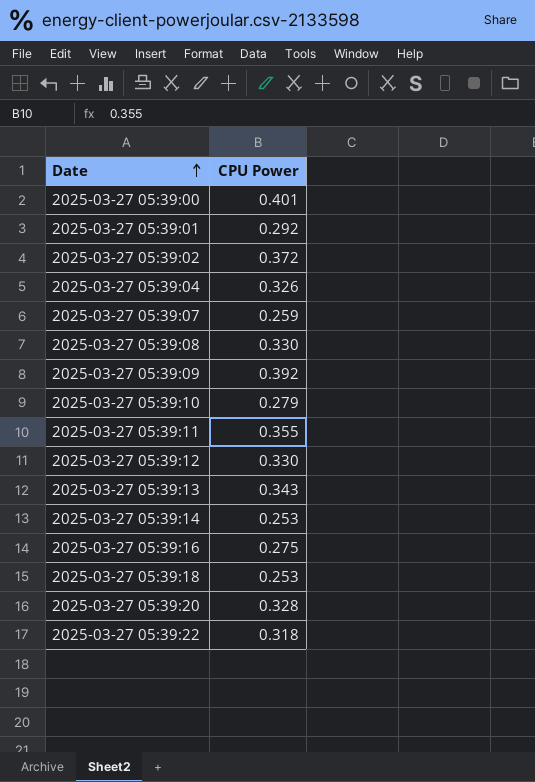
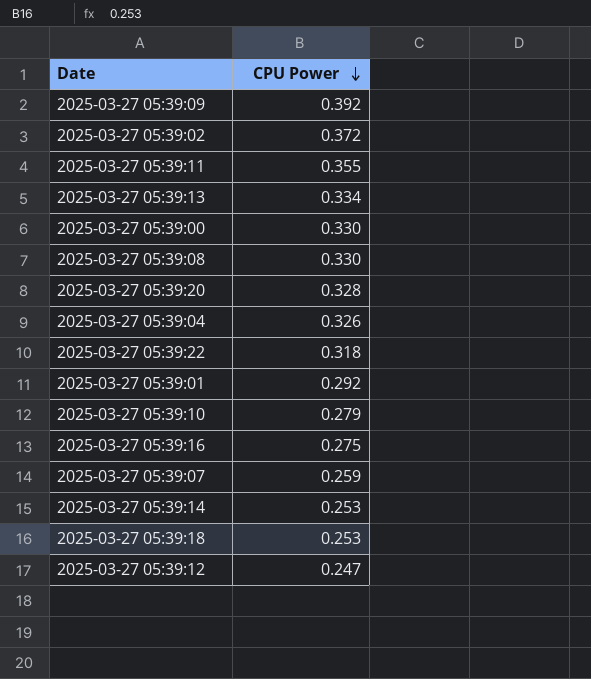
row order: Date ascending -> CPU Power descending
2025-03-27 05:39:13 | CPU Power: 0.343 -> 0.334
2025-03-27 05:39:00 | CPU Power: 0.401 -> 0.330
2025-03-27 05:39:12 | CPU Power: 0.330 -> 0.247

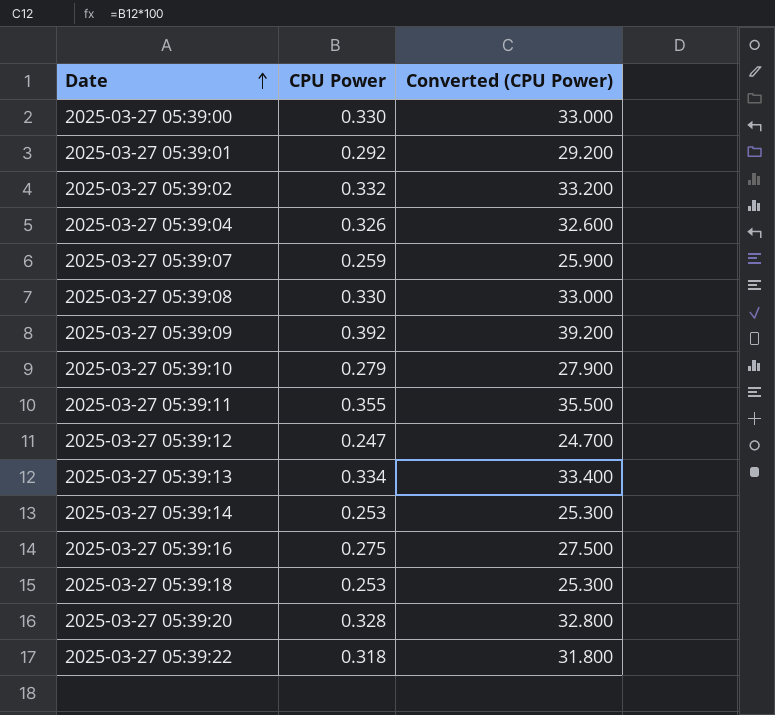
row order: CPU Power descending -> Date ascending
column Converted (CPU Power) | formula: none -> [CPU Power] * 100
2025-03-27 05:39:02 | CPU Power: 0.372 -> 0.332

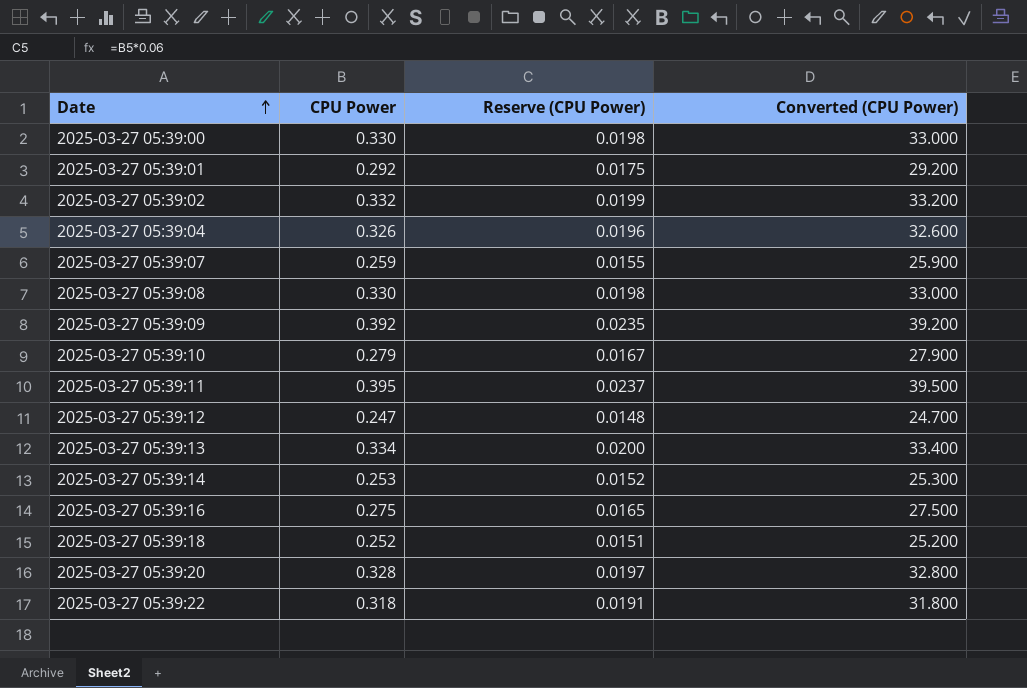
column Reserve (CPU Power) | formula: none -> [CPU Power] * 0.06
2025-03-27 05:39:11 | CPU Power: 0.355 -> 0.395
2025-03-27 05:39:11 | Converted (CPU Power): 35.500 -> 39.500
2025-03-27 05:39:18 | CPU Power: 0.253 -> 0.252
2025-03-27 05:39:18 | Converted (CPU Power): 25.300 -> 25.200

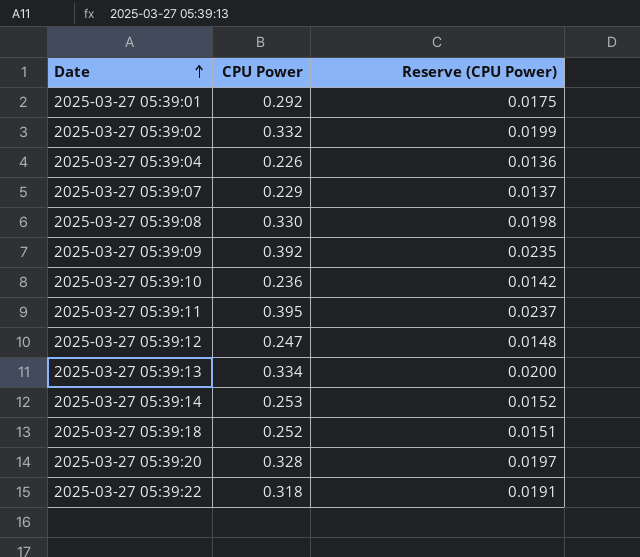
column Converted (CPU Power) | formula: [CPU Power] * 100 -> none
row 2025-03-27 05:39:00: 0.330 | 0.0198 | 33.000 -> none
row 2025-03-27 05:39:16: 0.275 | 0.0165 | 27.500 -> none
2025-03-27 05:39:04 | CPU Power: 0.326 -> 0.226
2025-03-27 05:39:04 | Reserve (CPU Power): 0.0196 -> 0.0136
2025-03-27 05:39:07 | CPU Power: 0.259 -> 0.229
2025-03-27 05:39:07 | Reserve (CPU Power): 0.0155 -> 0.0137
2025-03-27 05:39:10 | CPU Power: 0.279 -> 0.236
2025-03-27 05:39:10 | Reserve (CPU Power): 0.0167 -> 0.0142

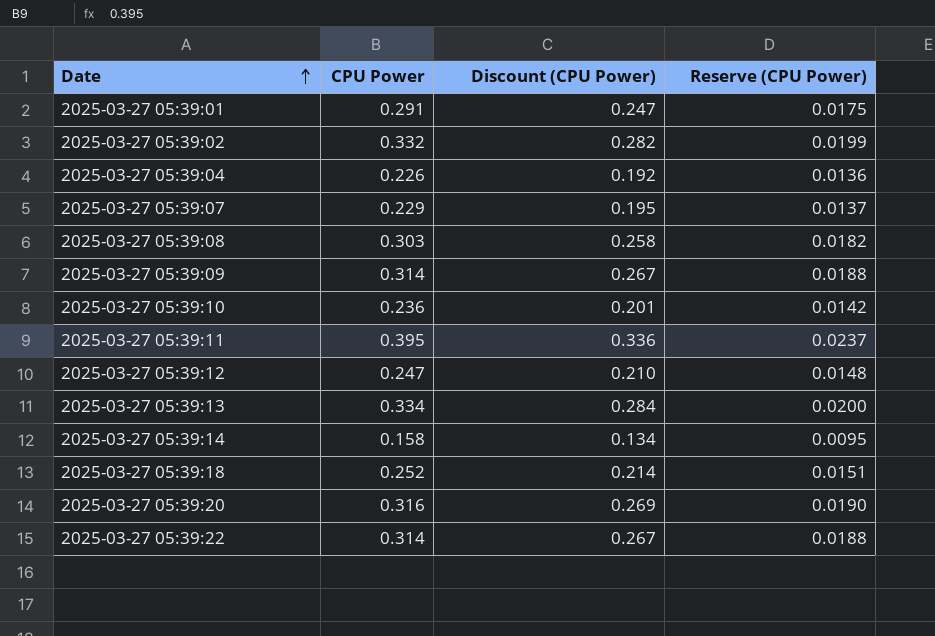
column Discount (CPU Power) | formula: none -> [CPU Power] * 0.85
2025-03-27 05:39:01 | CPU Power: 0.292 -> 0.291
2025-03-27 05:39:08 | CPU Power: 0.330 -> 0.303
2025-03-27 05:39:08 | Reserve (CPU Power): 0.0198 -> 0.0182
2025-03-27 05:39:09 | CPU Power: 0.392 -> 0.314
2025-03-27 05:39:09 | Reserve (CPU Power): 0.0235 -> 0.0188
2025-03-27 05:39:14 | CPU Power: 0.253 -> 0.158
2025-03-27 05:39:14 | Reserve (CPU Power): 0.0152 -> 0.0095
2025-03-27 05:39:20 | CPU Power: 0.328 -> 0.316
2025-03-27 05:39:20 | Reserve (CPU Power): 0.0197 -> 0.0190
2025-03-27 05:39:22 | CPU Power: 0.318 -> 0.314
2025-03-27 05:39:22 | Reserve (CPU Power): 0.0191 -> 0.0188

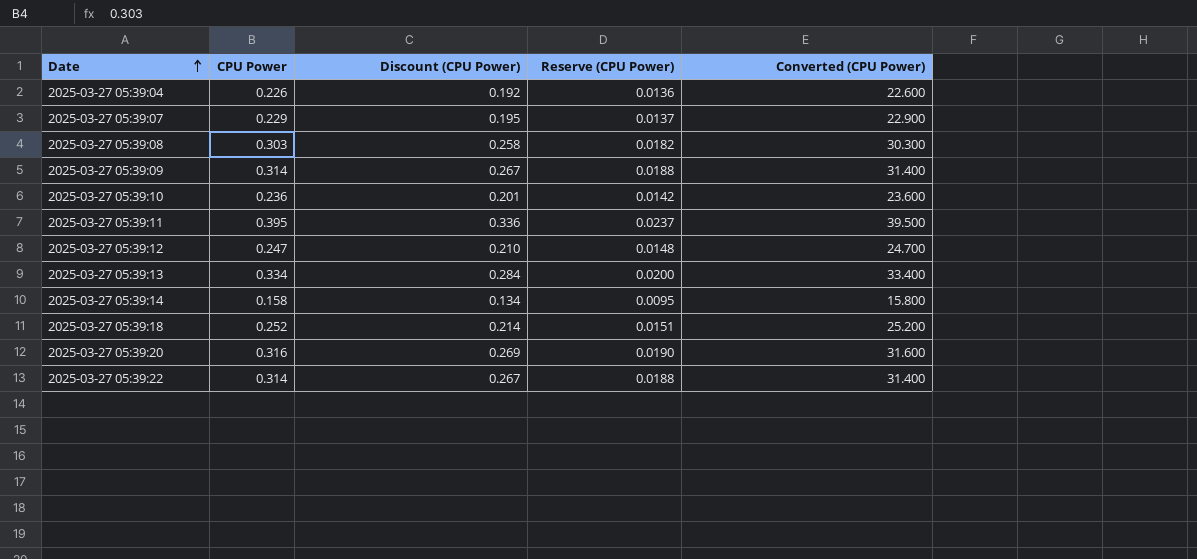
column Converted (CPU Power) | formula: none -> [CPU Power] * 100
row 2025-03-27 05:39:01: 0.291 | 0.247 | 0.0175 -> none
row 2025-03-27 05:39:02: 0.332 | 0.282 | 0.0199 -> none

